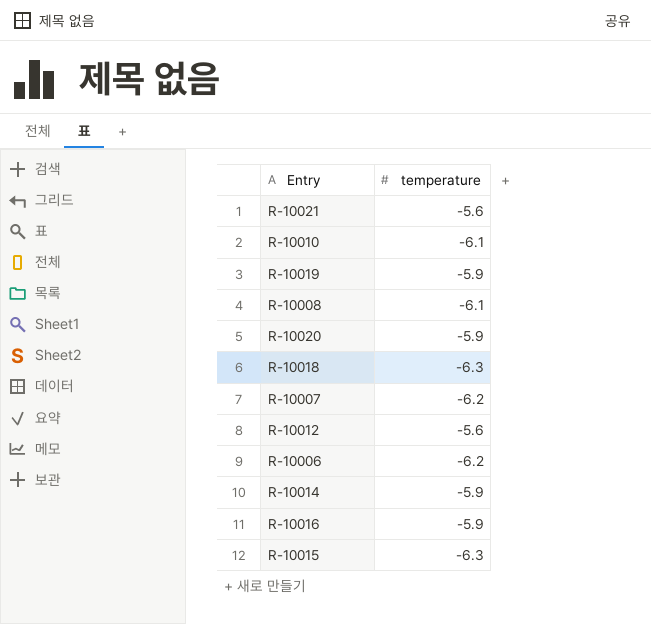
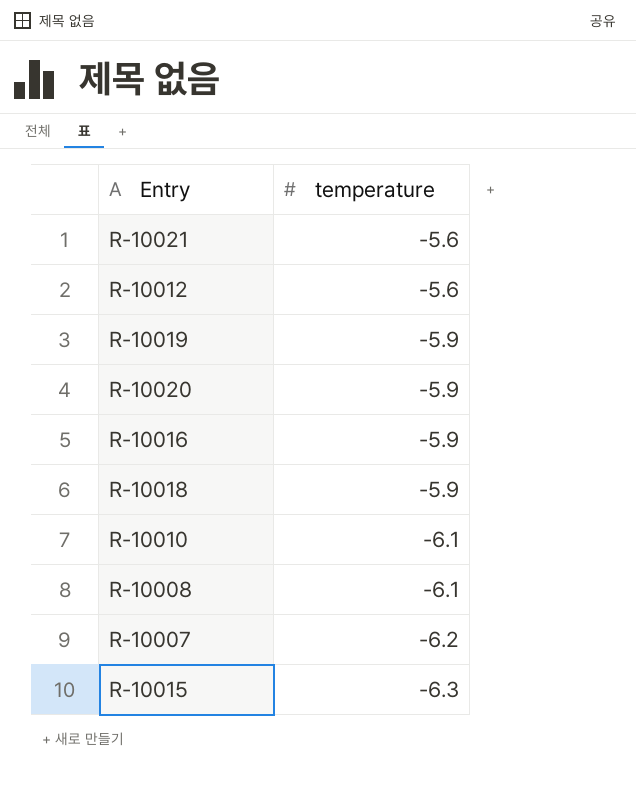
row order: none -> temperature descending
row R-10006: -6.2 -> none
row R-10014: -5.9 -> none
R-10018 | temperature: -6.3 -> -5.9

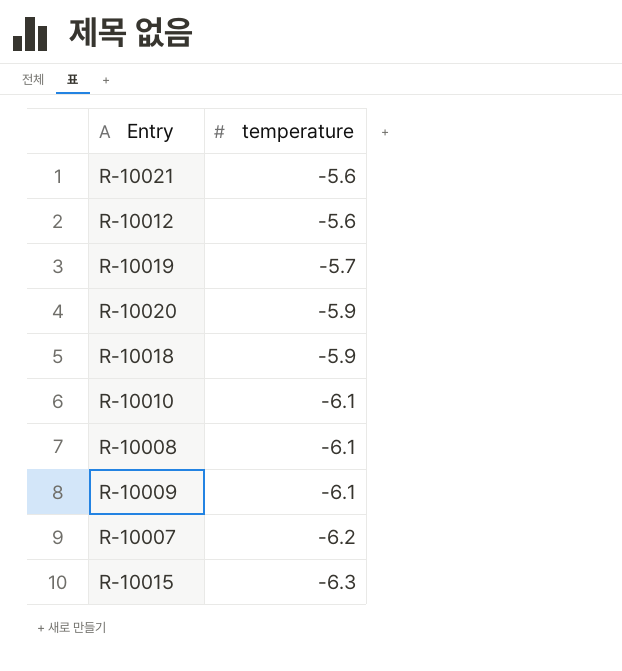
row R-10016: -5.9 -> none
R-10019 | temperature: -5.9 -> -5.7
row R-10009: none -> -6.1

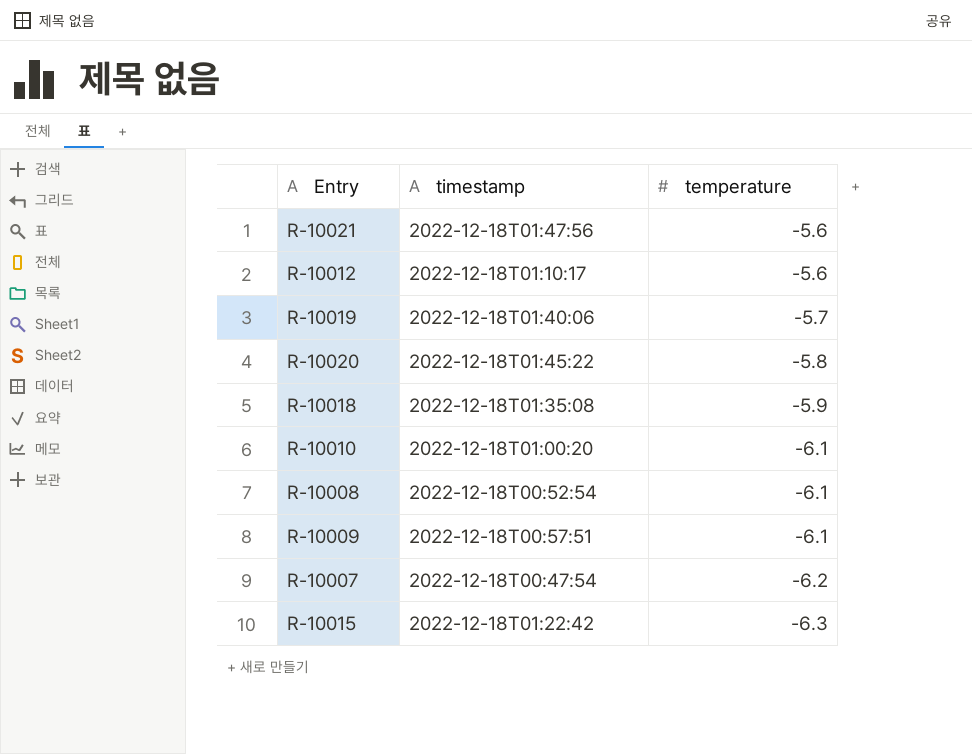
column timestamp | position: none -> 2
R-10020 | temperature: -5.9 -> -5.8

